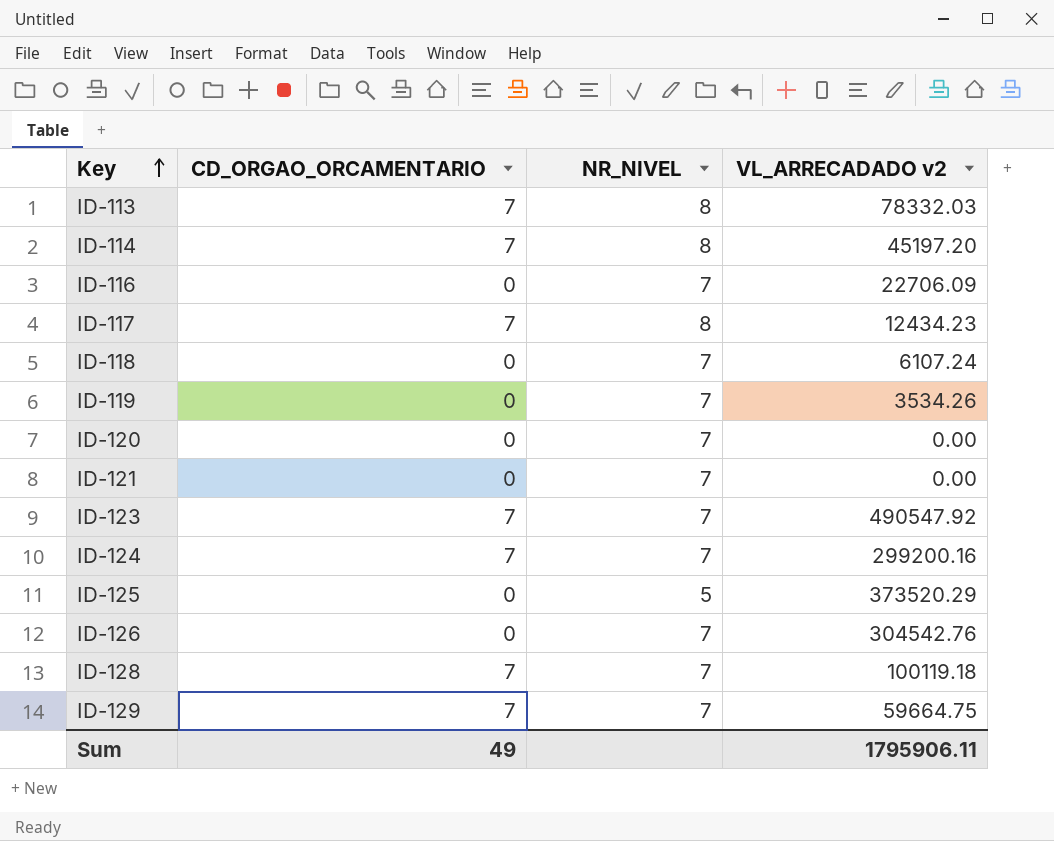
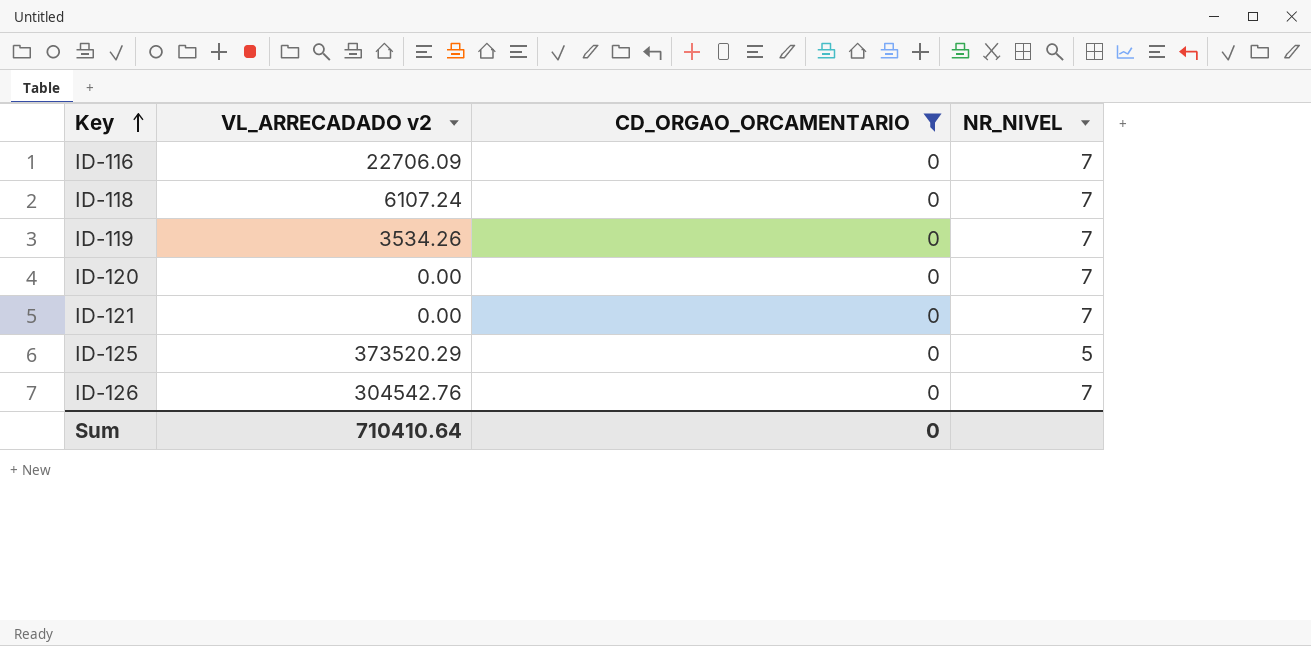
filter: none -> CD_ORGAO_ORCAMENTARIO = 0
column VL_ARRECADADO v2 | position: 4 -> 2
Sum | VL_ARRECADADO v2: 1795906.11 -> 710410.64
Sum | CD_ORGAO_ORCAMENTARIO: 49 -> 0

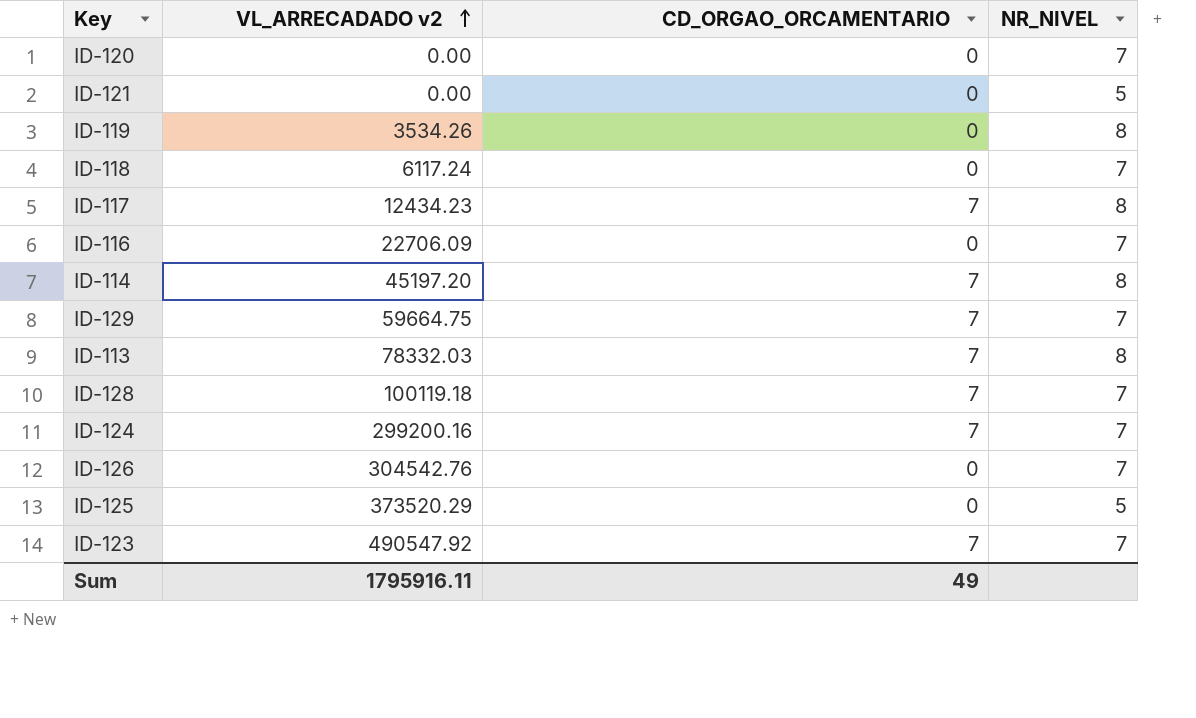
filter: CD_ORGAO_ORCAMENTARIO = 0 -> none
row order: Key ascending -> VL_ARRECADADO v2 ascending
ID-121 | NR_NIVEL: 7 -> 5
ID-119 | NR_NIVEL: 7 -> 8
ID-118 | VL_ARRECADADO v2: 6107.24 -> 6117.24
Sum | VL_ARRECADADO v2: 710410.64 -> 1795916.11
Sum | CD_ORGAO_ORCAMENTARIO: 0 -> 49

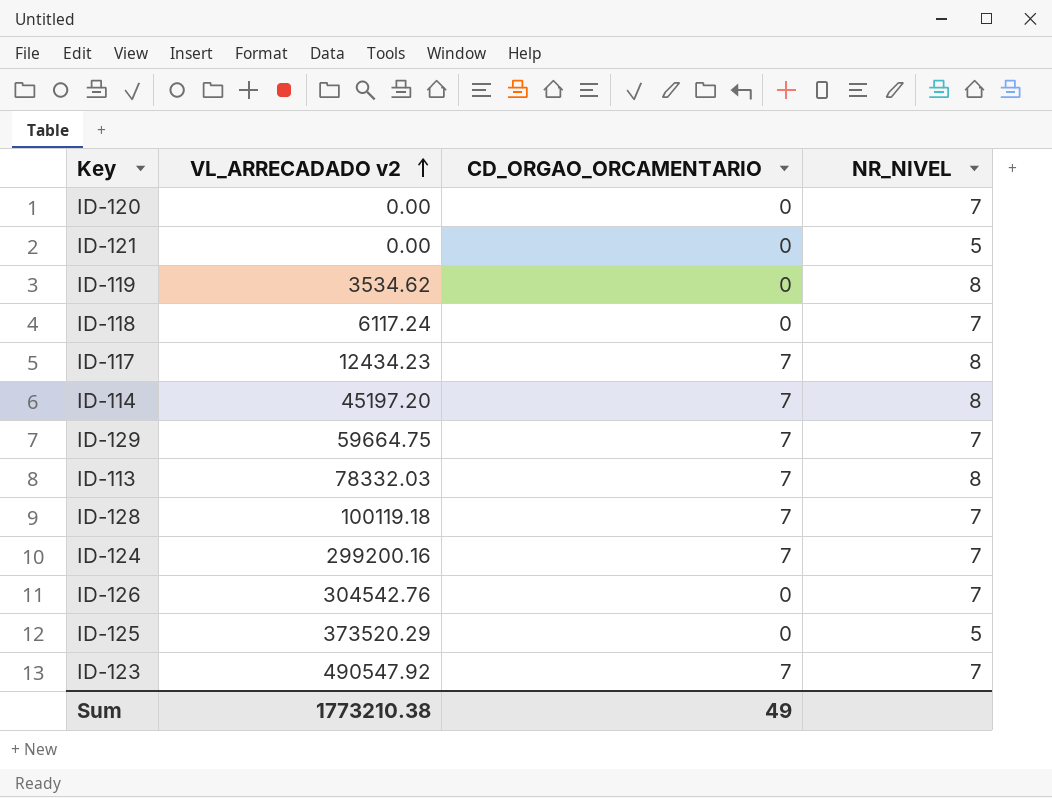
row ID-116: 22706.09 | 0 | 7 -> none
ID-119 | VL_ARRECADADO v2: 3534.26 -> 3534.62
Sum | VL_ARRECADADO v2: 1795916.11 -> 1773210.38

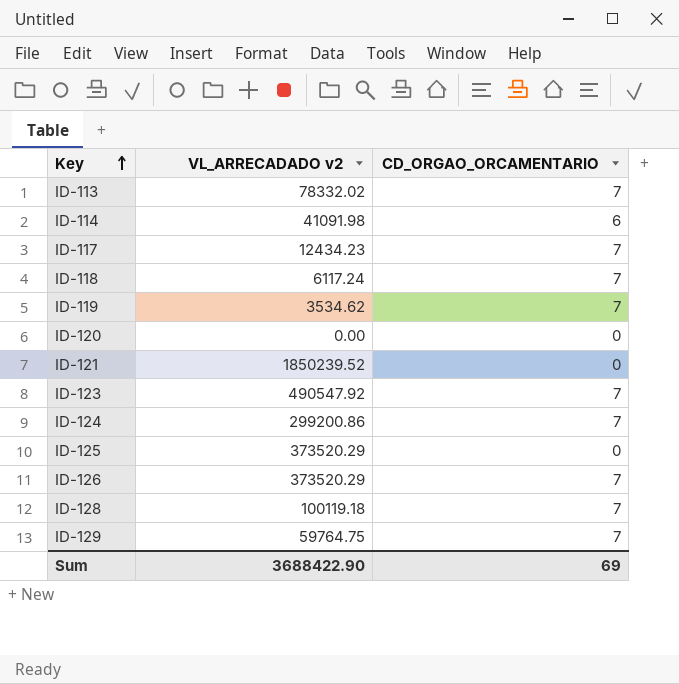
row order: VL_ARRECADADO v2 ascending -> Key ascending
column NR_NIVEL | position: 4 -> none
ID-113 | VL_ARRECADADO v2: 78332.03 -> 78332.02
ID-114 | VL_ARRECADADO v2: 45197.20 -> 41091.98
ID-114 | CD_ORGAO_ORCAMENTARIO: 7 -> 6
ID-118 | CD_ORGAO_ORCAMENTARIO: 0 -> 7
ID-119 | CD_ORGAO_ORCAMENTARIO: 0 -> 7
ID-121 | VL_ARRECADADO v2: 0.00 -> 1850239.52
ID-124 | VL_ARRECADADO v2: 299200.16 -> 299200.86
ID-126 | VL_ARRECADADO v2: 304542.76 -> 373520.29
ID-126 | CD_ORGAO_ORCAMENTARIO: 0 -> 7
ID-129 | VL_ARRECADADO v2: 59664.75 -> 59764.75
Sum | VL_ARRECADADO v2: 1773210.38 -> 3688422.90
Sum | CD_ORGAO_ORCAMENTARIO: 49 -> 69

